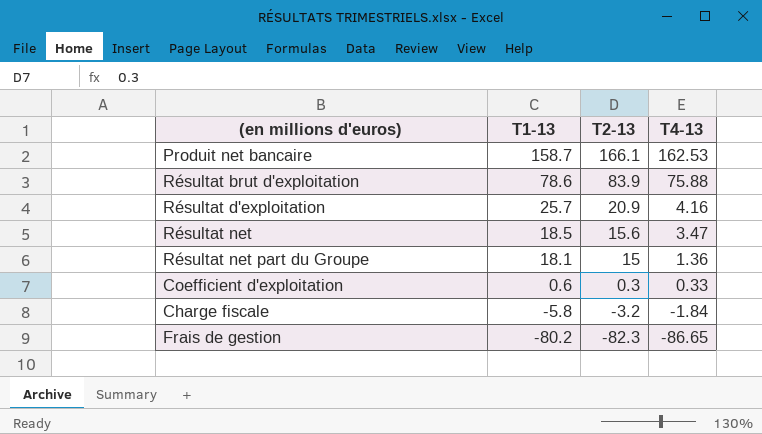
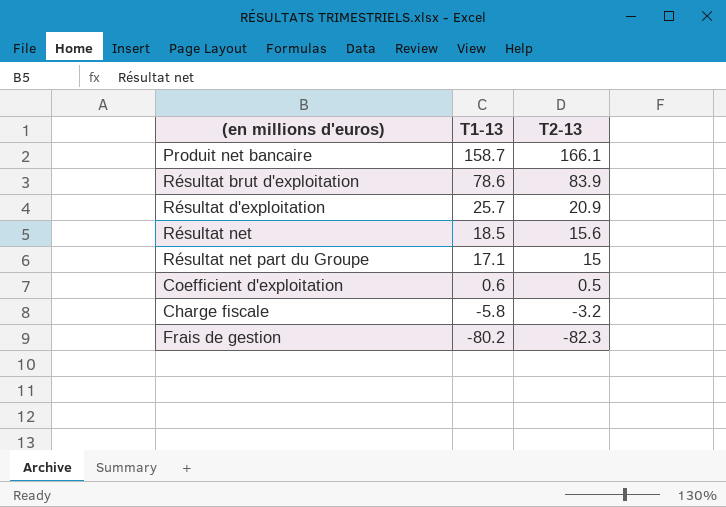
column T4-13 | position: 4 -> none
Résultat net part du Groupe | T1-13: 18.1 -> 17.1
Coefficient d'exploitation | T2-13: 0.3 -> 0.5

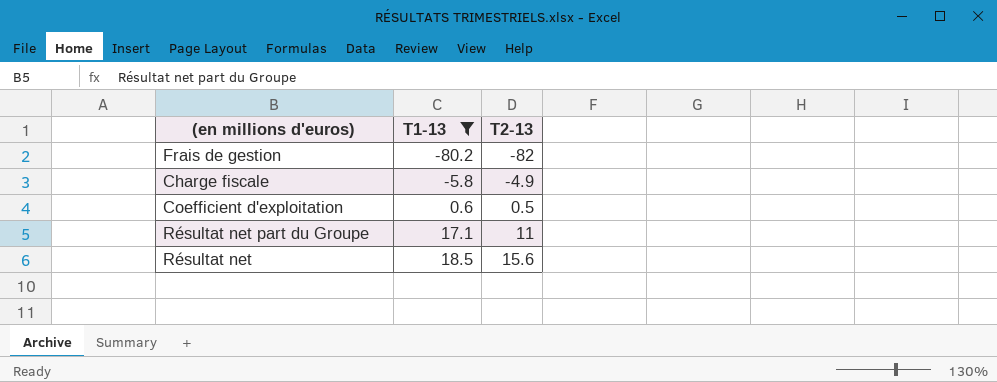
filter: none -> T1-13 <= 18.5
row order: T1-13 descending -> T1-13 ascending
Frais de gestion | T2-13: -82.3 -> -82
Charge fiscale | T2-13: -3.2 -> -4.9
Résultat net part du Groupe | T2-13: 15 -> 11

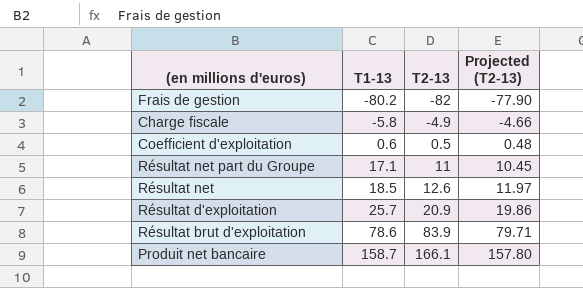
filter: T1-13 <= 18.5 -> none
column Projected (T2-13) | formula: none -> [T2-13] * 0.95
Résultat net | T2-13: 15.6 -> 12.6

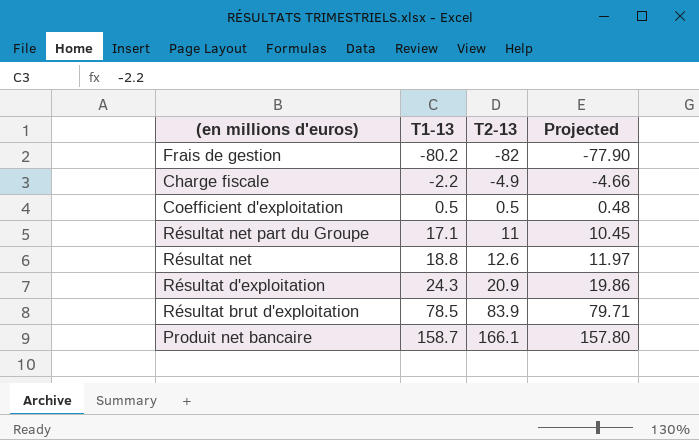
column name: Projected (T2-13) -> Projected
Charge fiscale | T1-13: -5.8 -> -2.2
Coefficient d'exploitation | T1-13: 0.6 -> 0.5
Résultat net | T1-13: 18.5 -> 18.8
Résultat d'exploitation | T1-13: 25.7 -> 24.3
Résultat brut d'exploitation | T1-13: 78.6 -> 78.5

